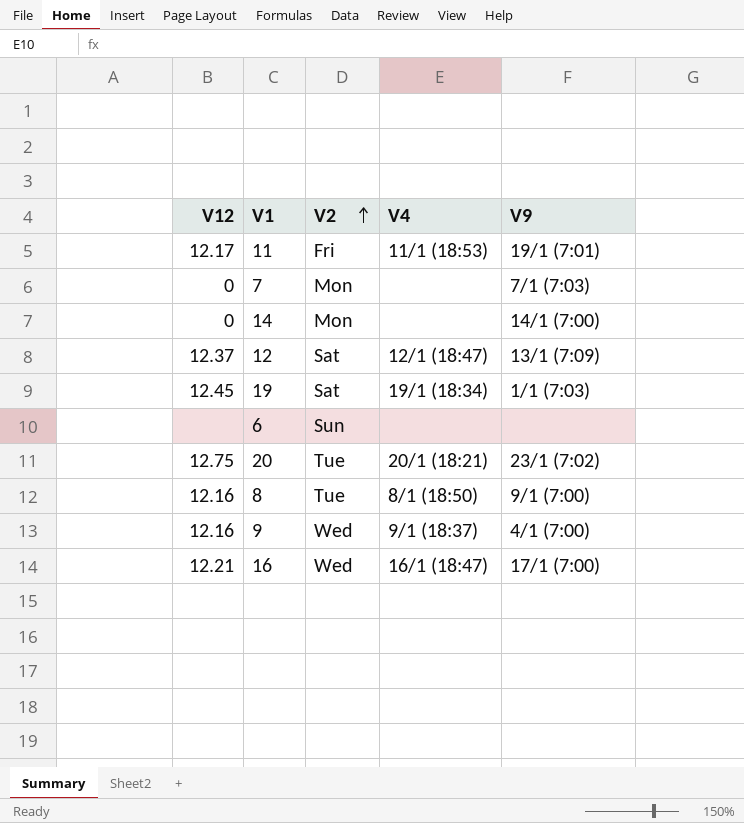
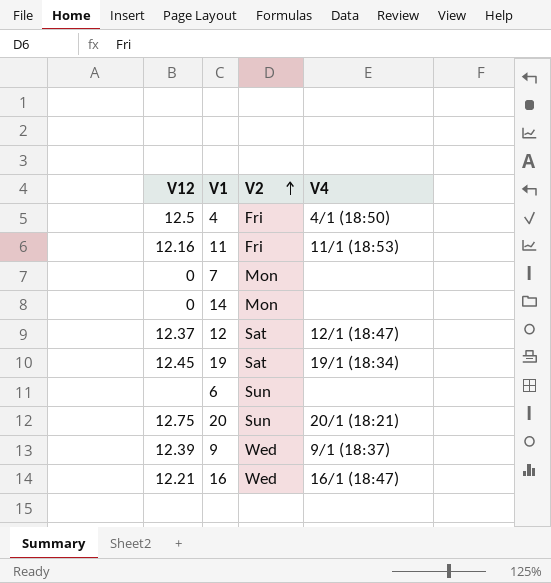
column V9 | position: 5 -> none
row 8: 12.16 | Tue | 8/1 (18:50) | 9/1 (7:00) -> none
row 4: none -> 12.5 | Fri | 4/1 (18:50)
11 | V12: 12.17 -> 12.16
20 | V2: Tue -> Sun
9 | V12: 12.16 -> 12.39

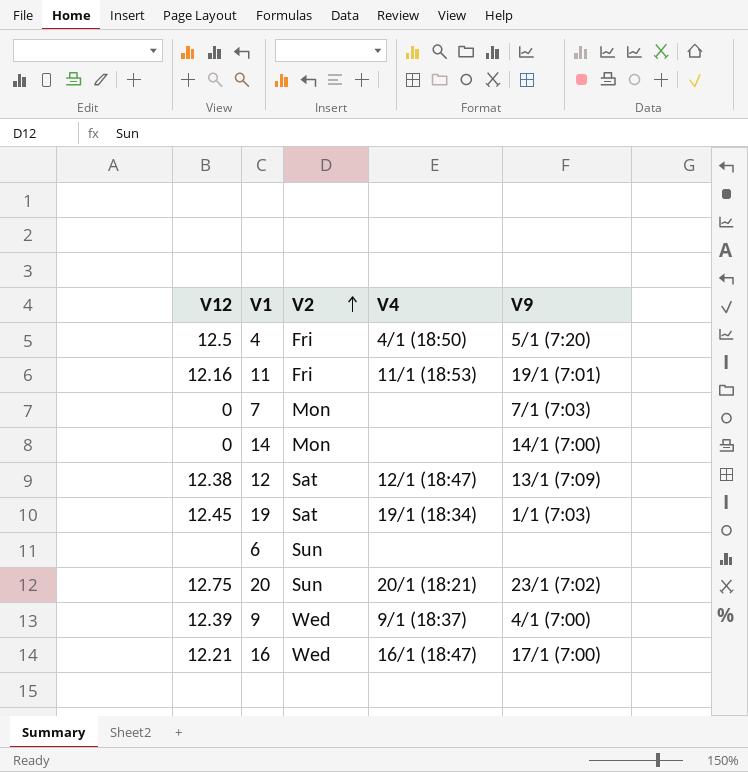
column V9 | position: none -> 5
12 | V12: 12.37 -> 12.38

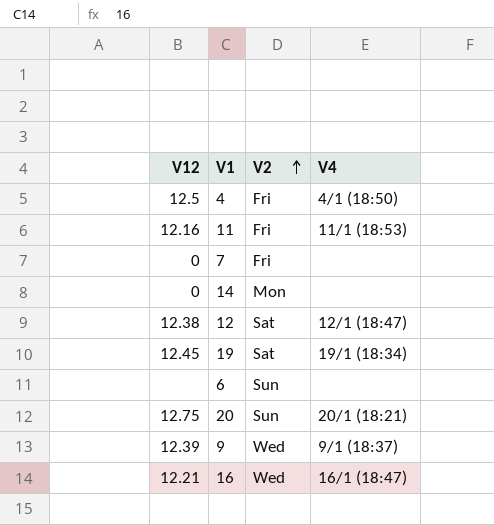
column V9 | position: 5 -> none
7 | V2: Mon -> Fri

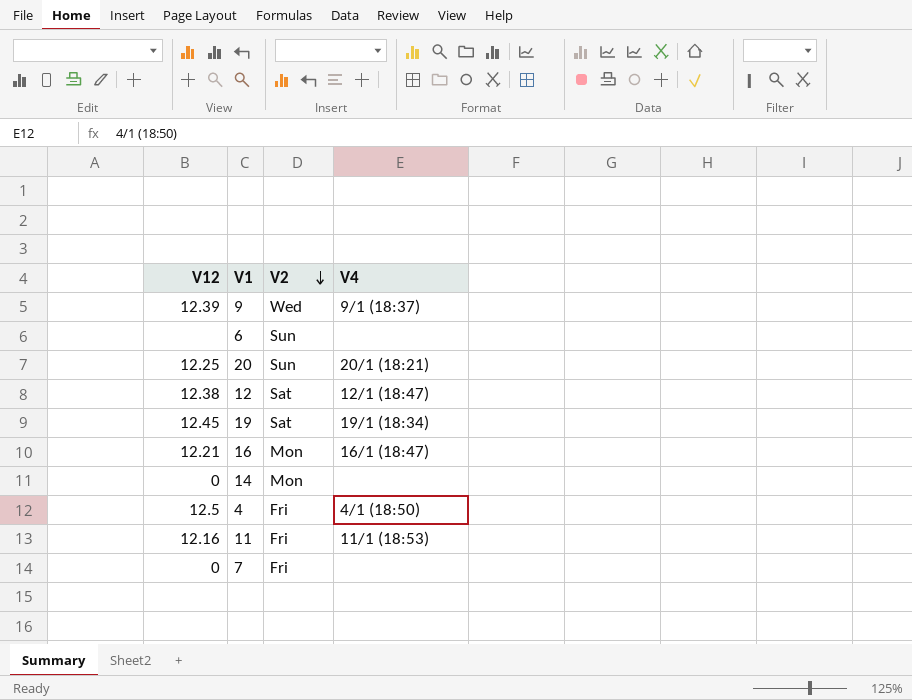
row order: V2 ascending -> V2 descending
20 | V12: 12.75 -> 12.25
16 | V2: Wed -> Mon

